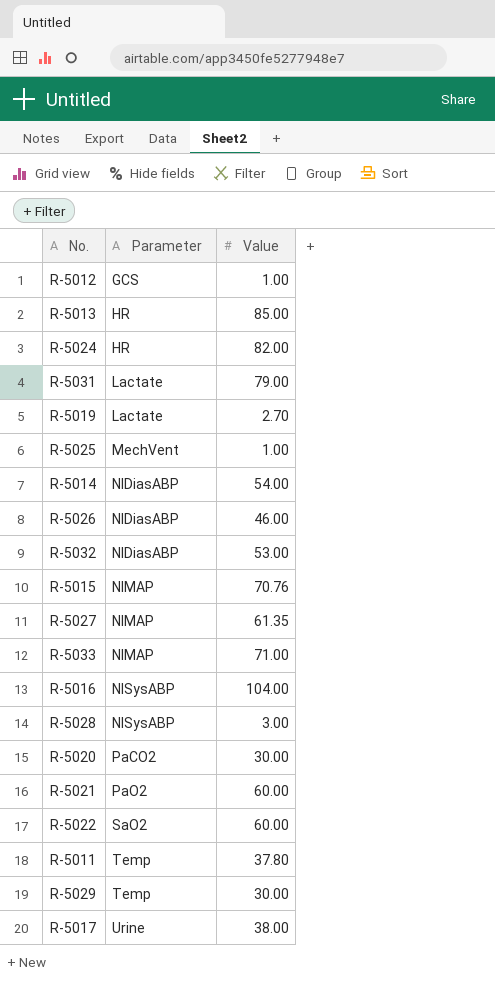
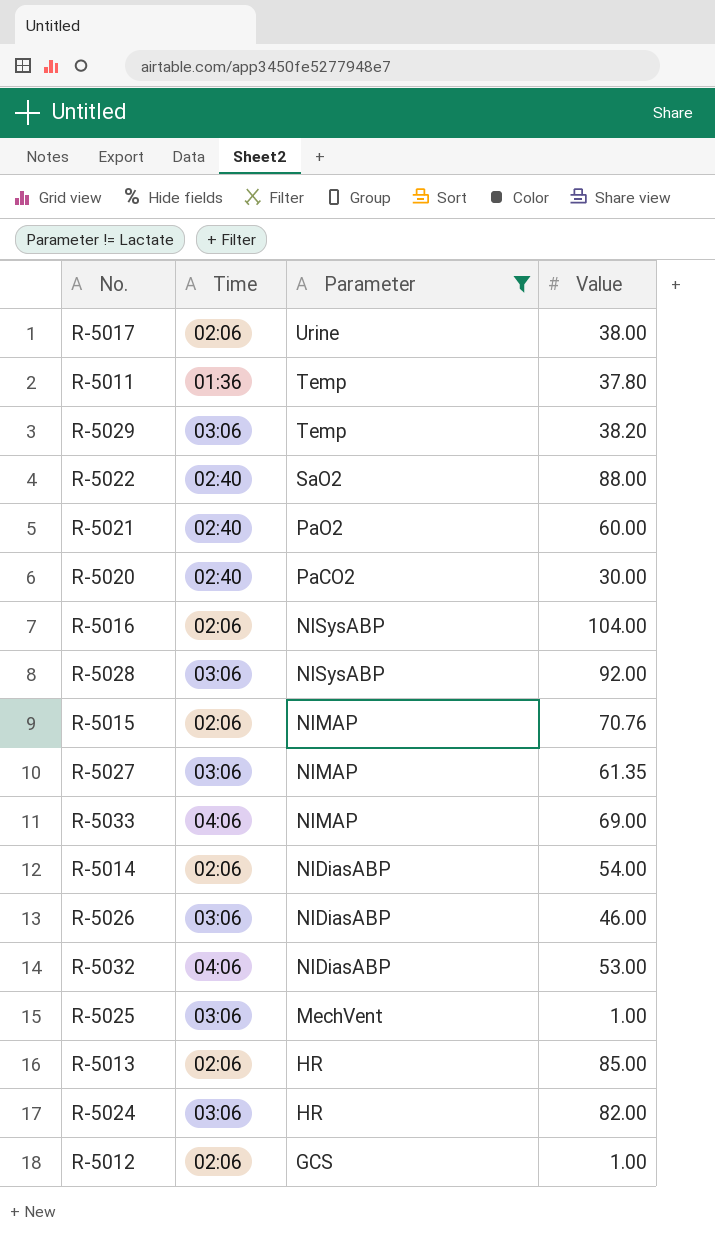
filter: none -> Parameter != Lactate
row order: Parameter ascending -> Parameter descending
column Time | position: none -> 2
R-5029 | Value: 30.00 -> 38.20
R-5022 | Value: 60.00 -> 88.00
R-5028 | Value: 3.00 -> 92.00
R-5033 | Value: 71.00 -> 69.00

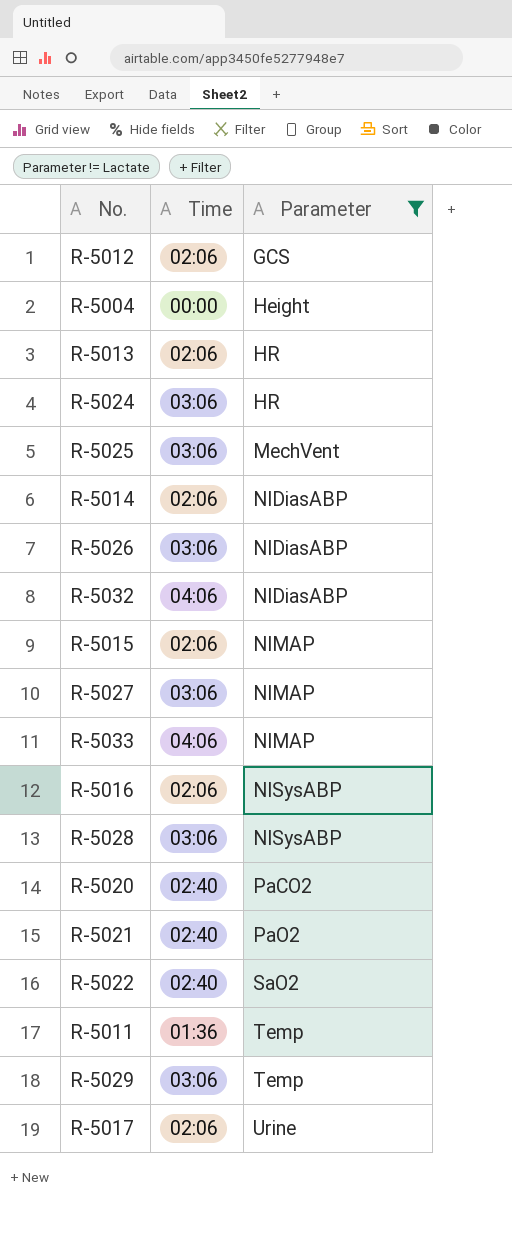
row order: Parameter descending -> Parameter ascending
column Value | position: 4 -> none
row R-5004: none -> 00:00 | Height

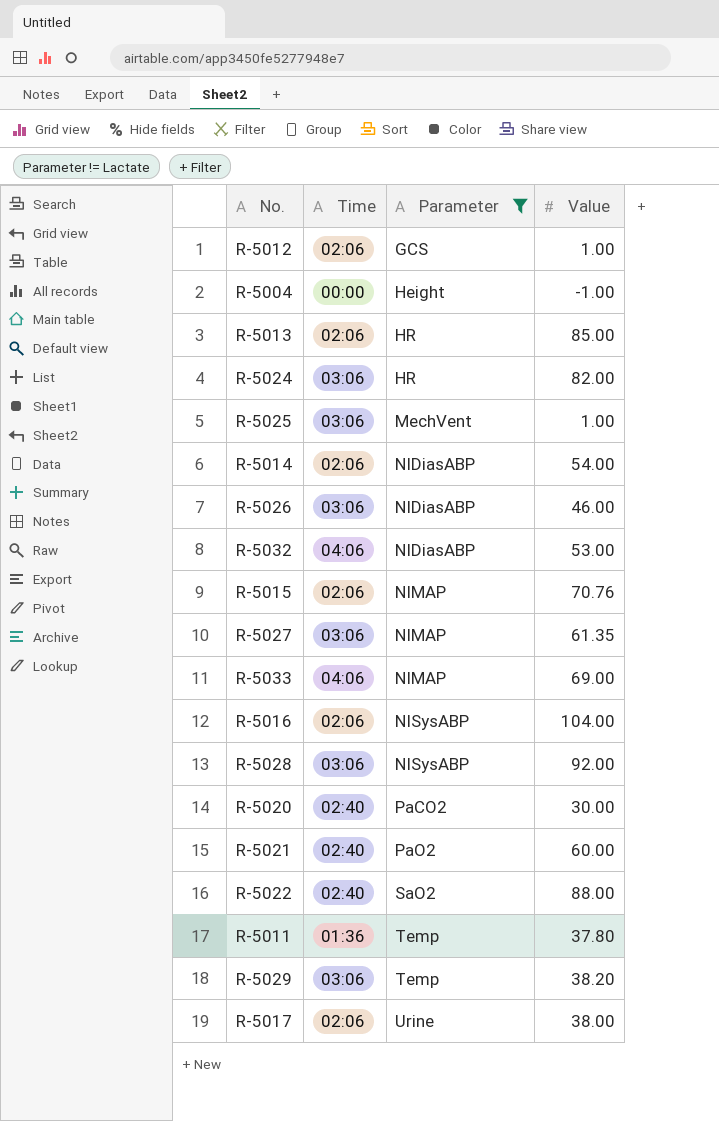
column Value | position: none -> 4

